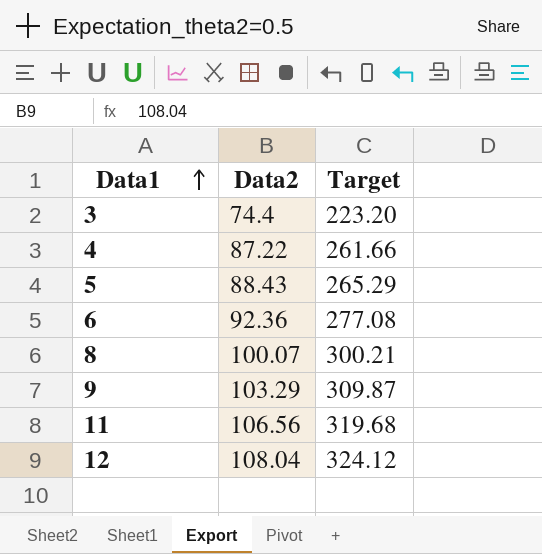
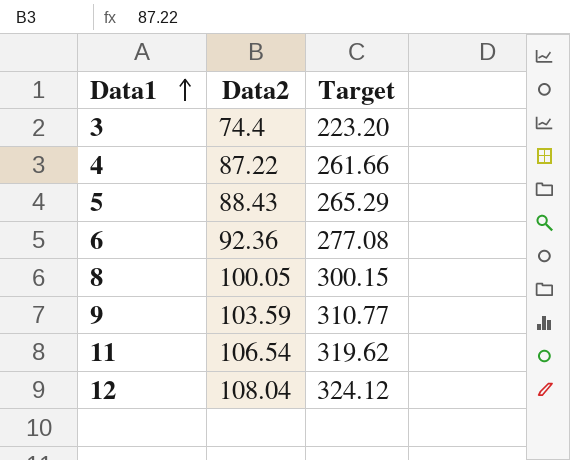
8 | Data2: 100.07 -> 100.05
8 | Target: 300.21 -> 300.15
9 | Data2: 103.29 -> 103.59
9 | Target: 309.87 -> 310.77
11 | Data2: 106.56 -> 106.54
11 | Target: 319.68 -> 319.62

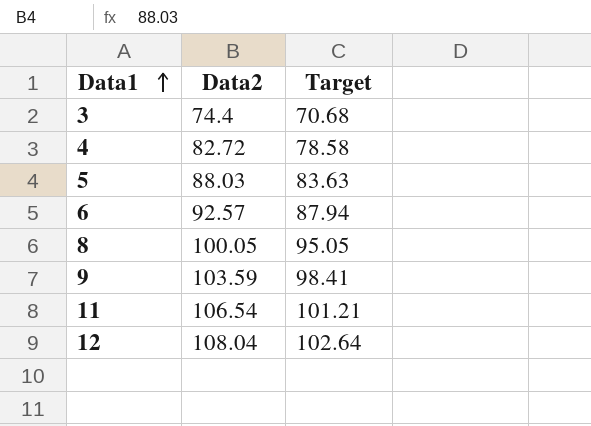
column Target | formula: [Data2] * 3 -> [Data2] * 0.95
4 | Data2: 87.22 -> 82.72
5 | Data2: 88.43 -> 88.03
6 | Data2: 92.36 -> 92.57

